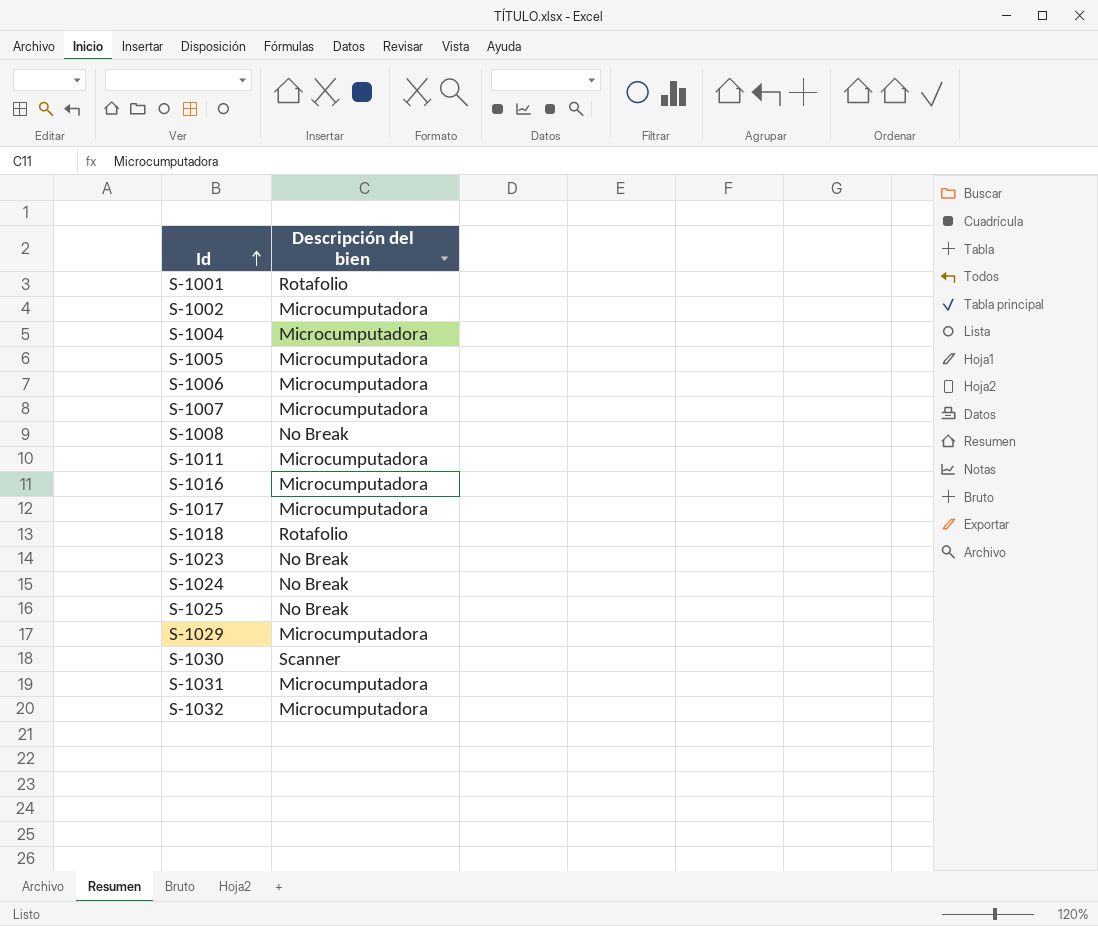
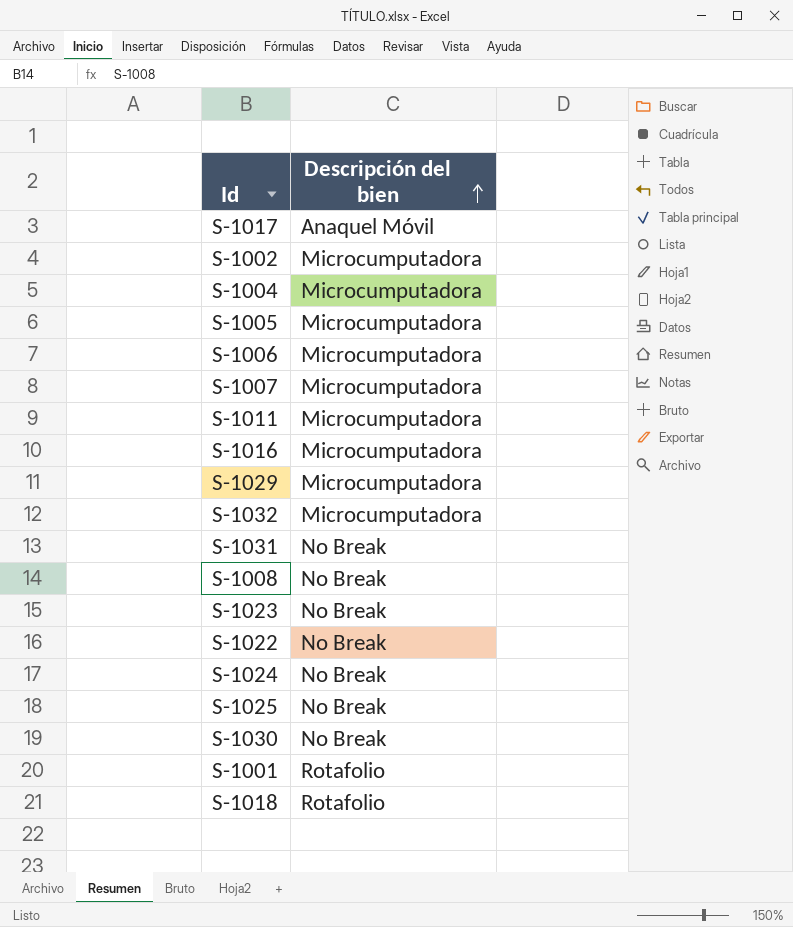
row order: Id ascending -> Descripción del bien ascending
S-1017 | Descripción del bien: Microcumputadora -> Anaquel Móvil
S-1031 | Descripción del bien: Microcumputadora -> No Break
row S-1022: none -> No Break
S-1030 | Descripción del bien: Scanner -> No Break

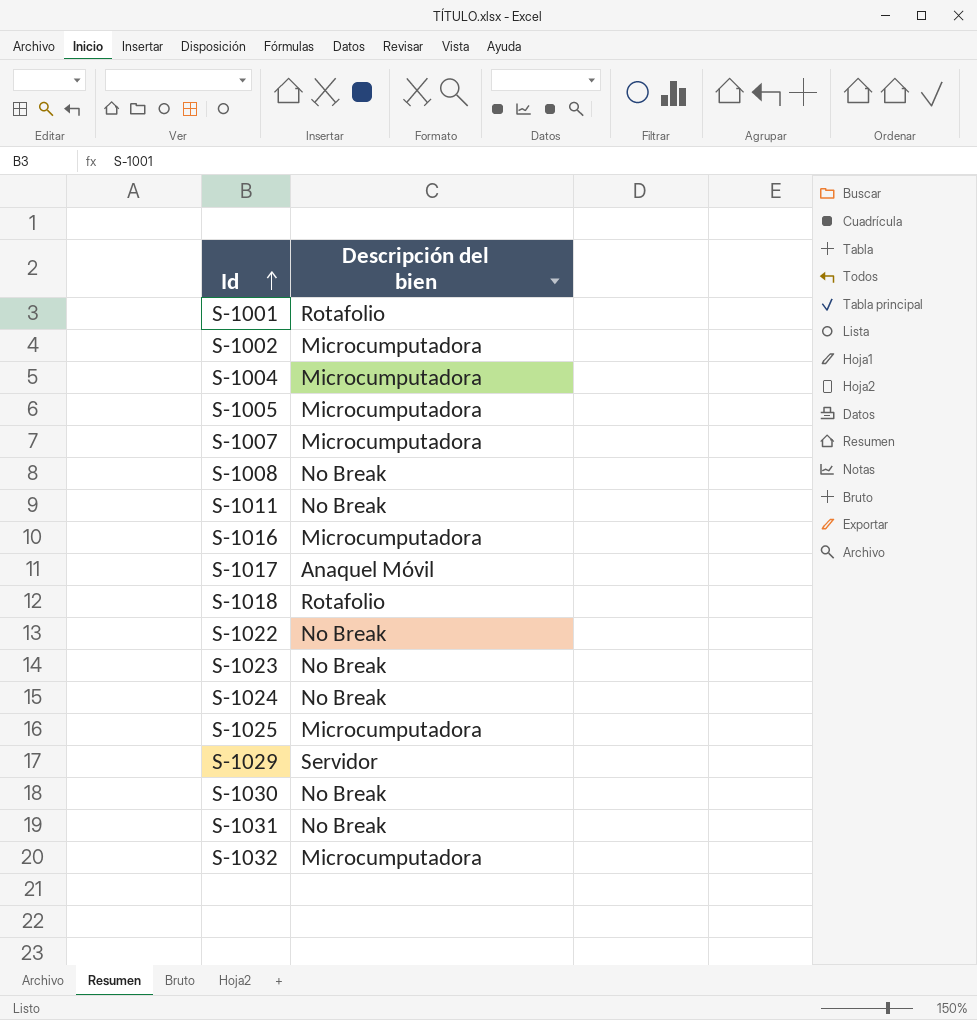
row order: Descripción del bien ascending -> Id ascending
row S-1006: Microcumputadora -> none
S-1011 | Descripción del bien: Microcumputadora -> No Break
S-1025 | Descripción del bien: No Break -> Microcumputadora
S-1029 | Descripción del bien: Microcumputadora -> Servidor

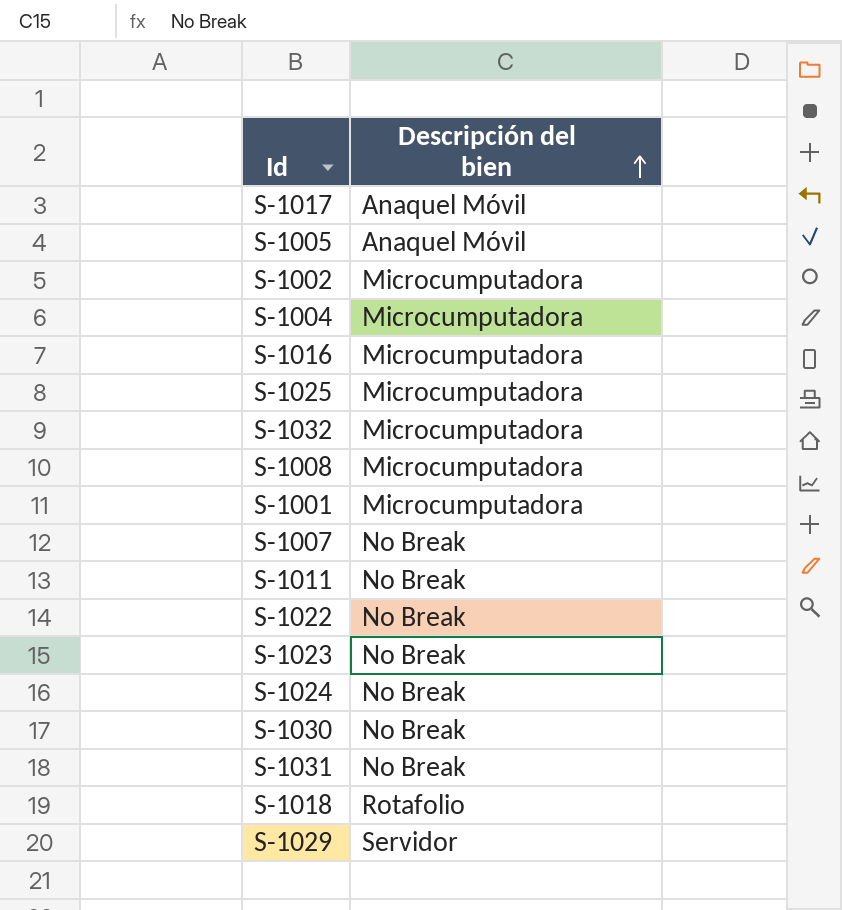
row order: Id ascending -> Descripción del bien ascending
S-1005 | Descripción del bien: Microcumputadora -> Anaquel Móvil
S-1008 | Descripción del bien: No Break -> Microcumputadora
S-1001 | Descripción del bien: Rotafolio -> Microcumputadora
S-1007 | Descripción del bien: Microcumputadora -> No Break

